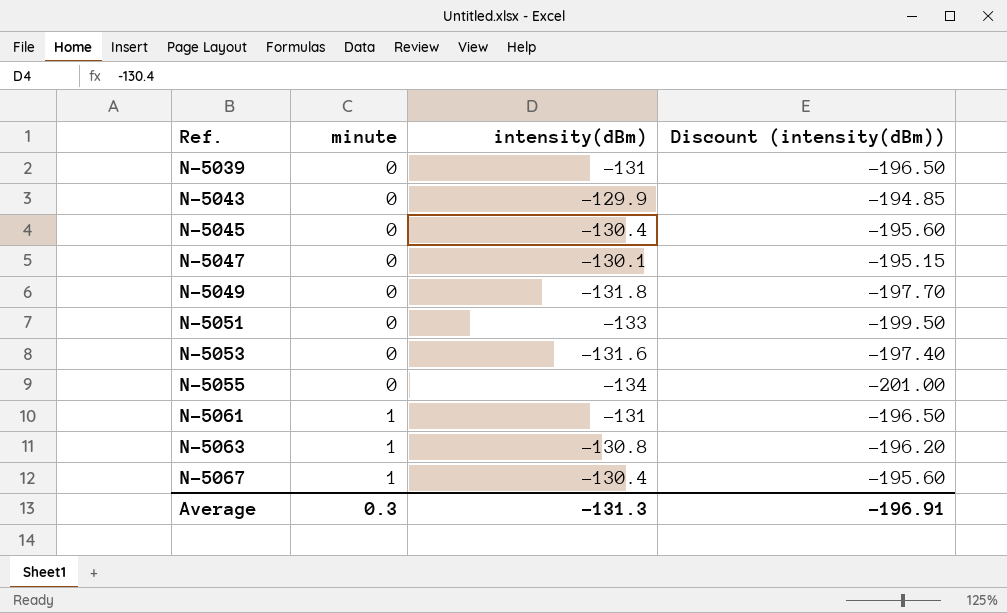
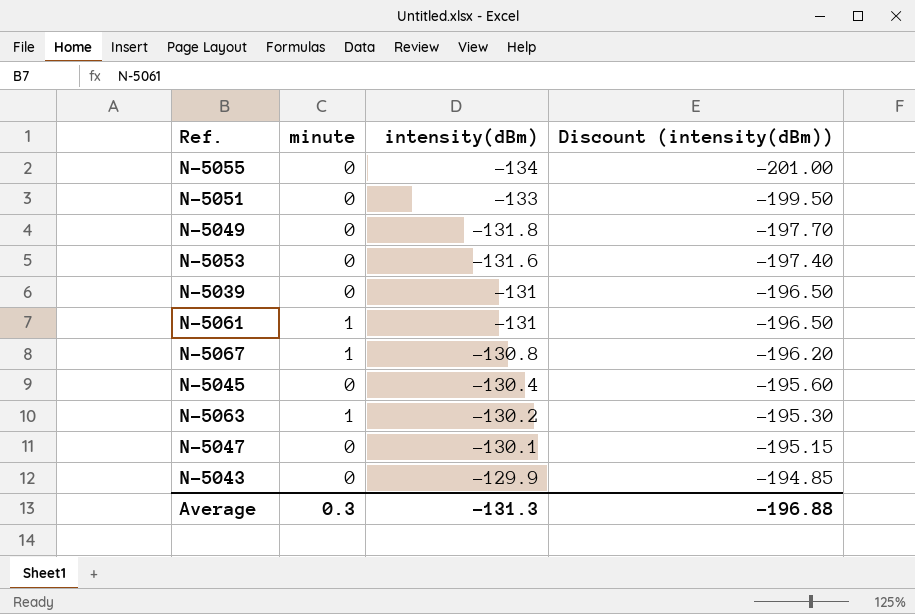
row order: Ref. ascending -> intensity(dBm) ascending
N-5067 | intensity(dBm): -130.4 -> -130.8
N-5067 | Discount (intensity(dBm)): -195.60 -> -196.20
N-5063 | intensity(dBm): -130.8 -> -130.2
N-5063 | Discount (intensity(dBm)): -196.20 -> -195.30
Average | Discount (intensity(dBm)): -196.91 -> -196.88

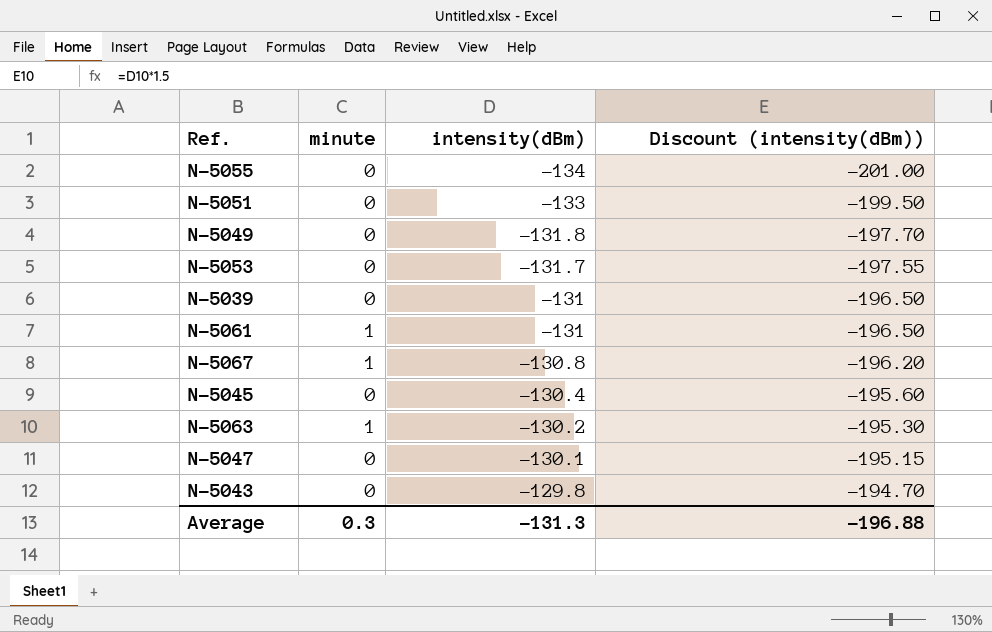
N-5053 | intensity(dBm): -131.6 -> -131.7
N-5053 | Discount (intensity(dBm)): -197.40 -> -197.55
N-5043 | intensity(dBm): -129.9 -> -129.8
N-5043 | Discount (intensity(dBm)): -194.85 -> -194.70

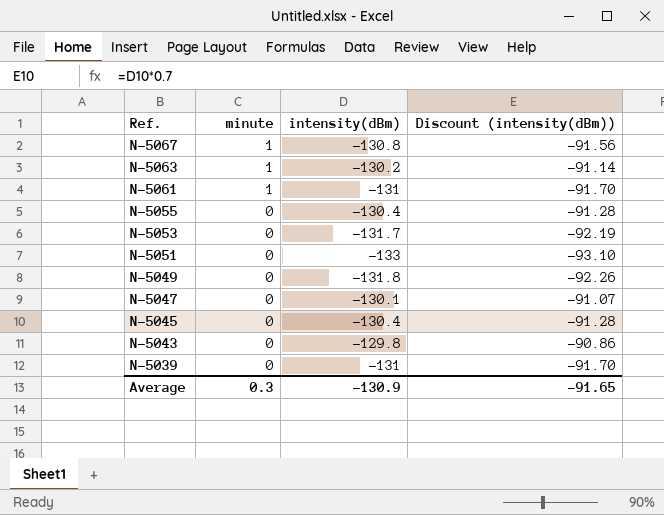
row order: intensity(dBm) ascending -> Ref. descending
column Discount (intensity(dBm)) | formula: [intensity(dBm)] * 1.5 -> [intensity(dBm)] * 0.7
N-5055 | intensity(dBm): -134 -> -130.4
Average | intensity(dBm): -131.3 -> -130.9
Average | Discount (intensity(dBm)): -196.88 -> -91.65

